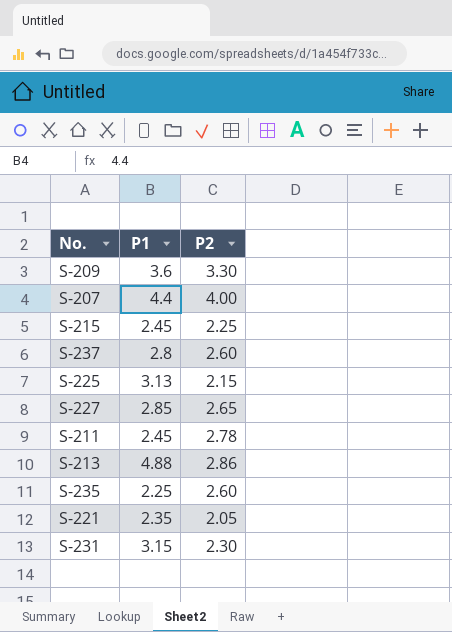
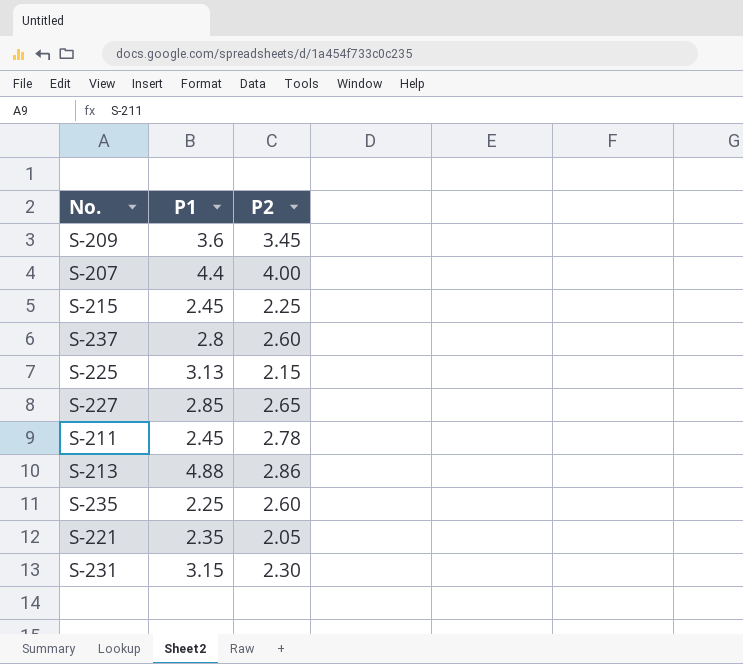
S-209 | P2: 3.30 -> 3.45

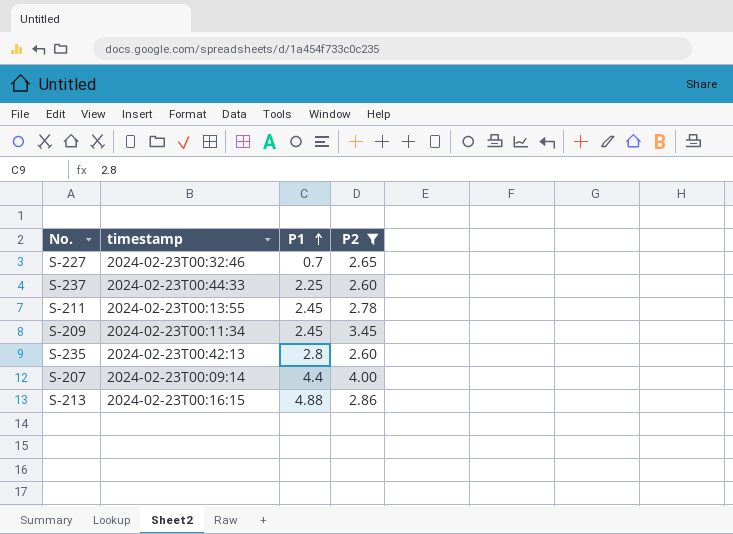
filter: none -> P2 >= 2.60
row order: none -> P1 ascending
column timestamp | position: none -> 2
S-227 | P1: 2.85 -> 0.7
S-237 | P1: 2.8 -> 2.25
S-209 | P1: 3.6 -> 2.45
S-235 | P1: 2.25 -> 2.8

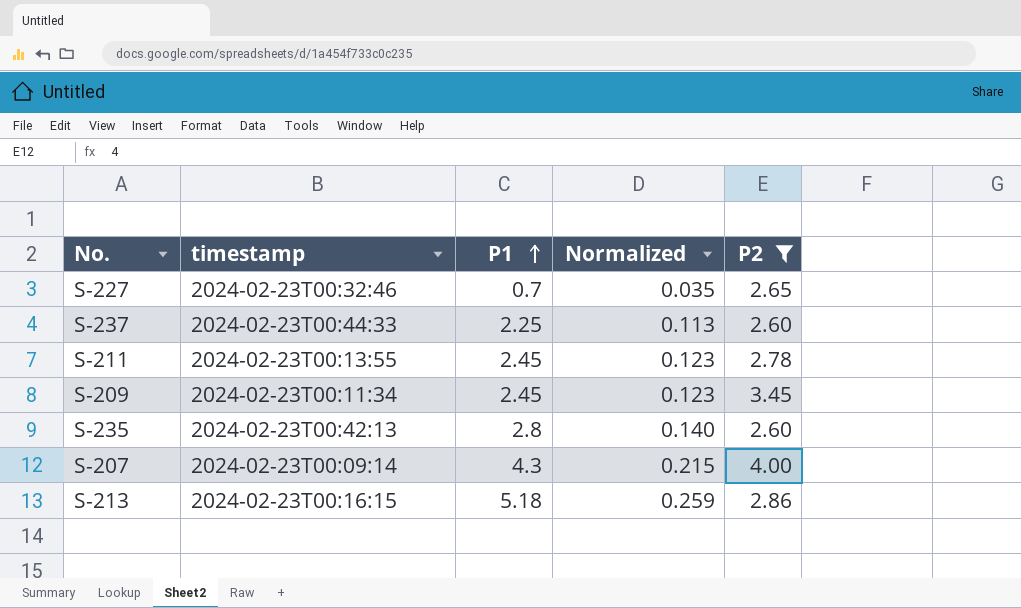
column Normalized | formula: none -> [P1] * 0.05
S-207 | P1: 4.4 -> 4.3
S-213 | P1: 4.88 -> 5.18

